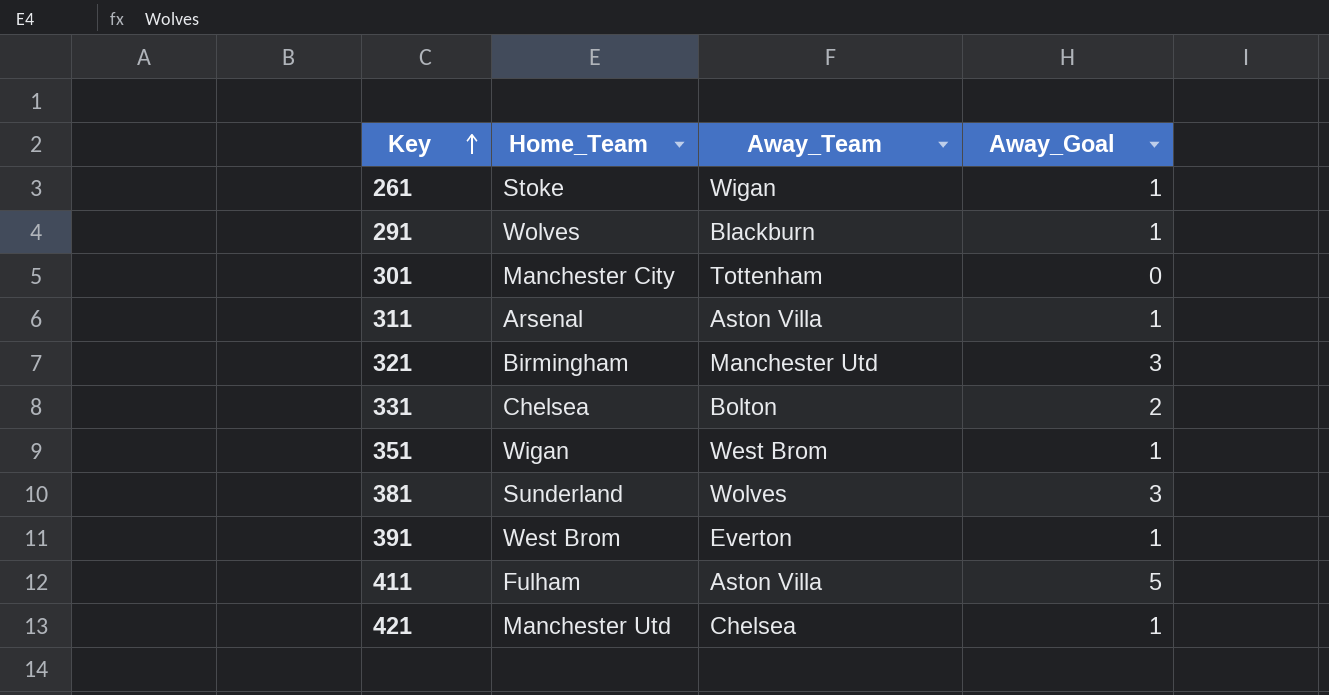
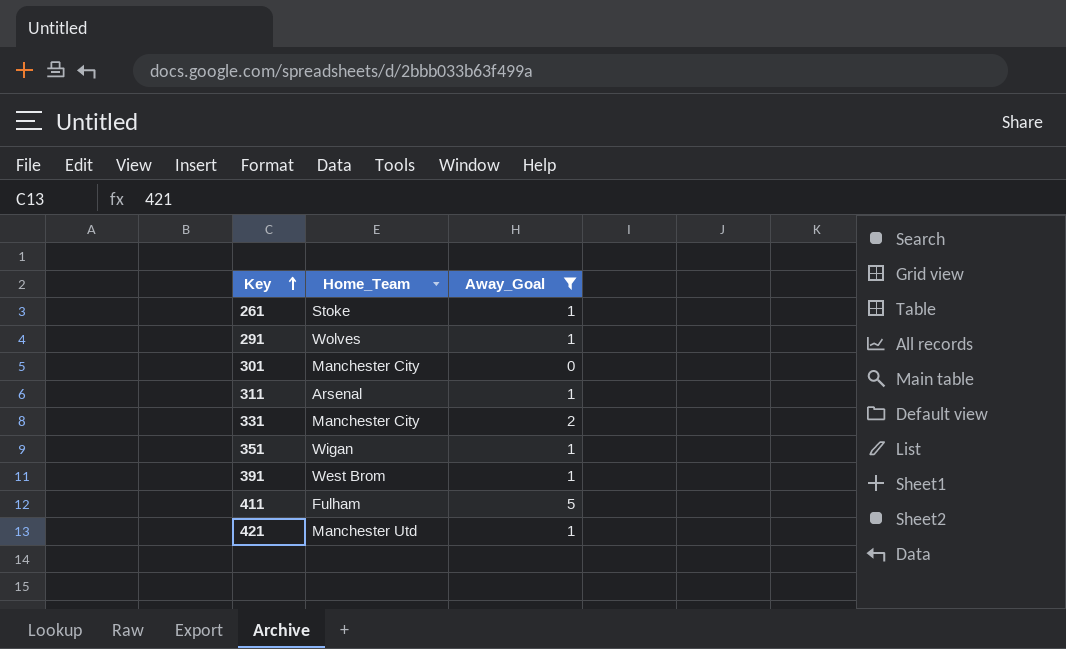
filter: none -> Away_Goal != 3
column Away_Team | position: 3 -> none
331 | Home_Team: Chelsea -> Manchester City

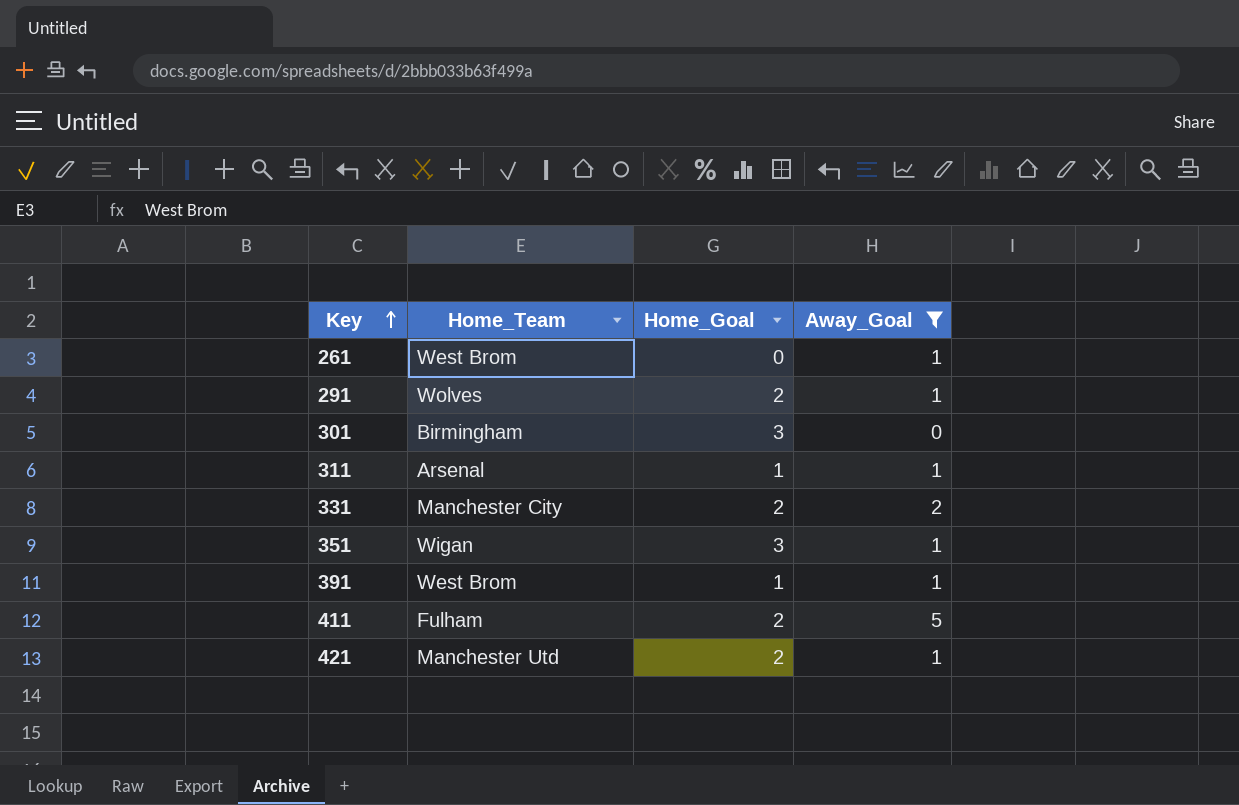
column Home_Goal | position: none -> 3
261 | Home_Team: Stoke -> West Brom
301 | Home_Team: Manchester City -> Birmingham

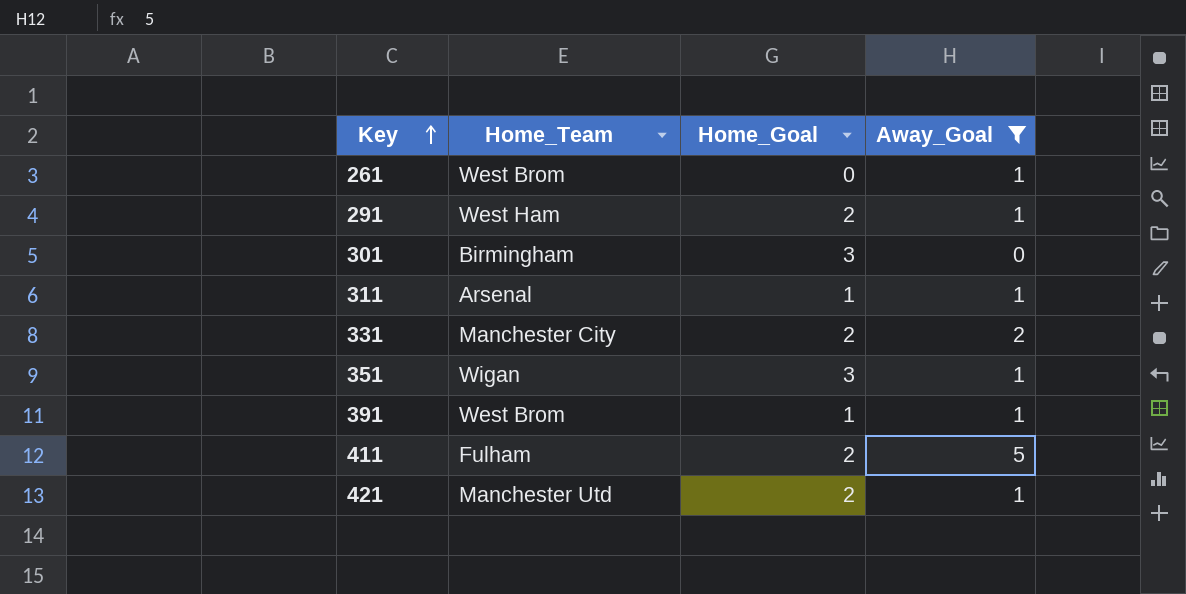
291 | Home_Team: Wolves -> West Ham

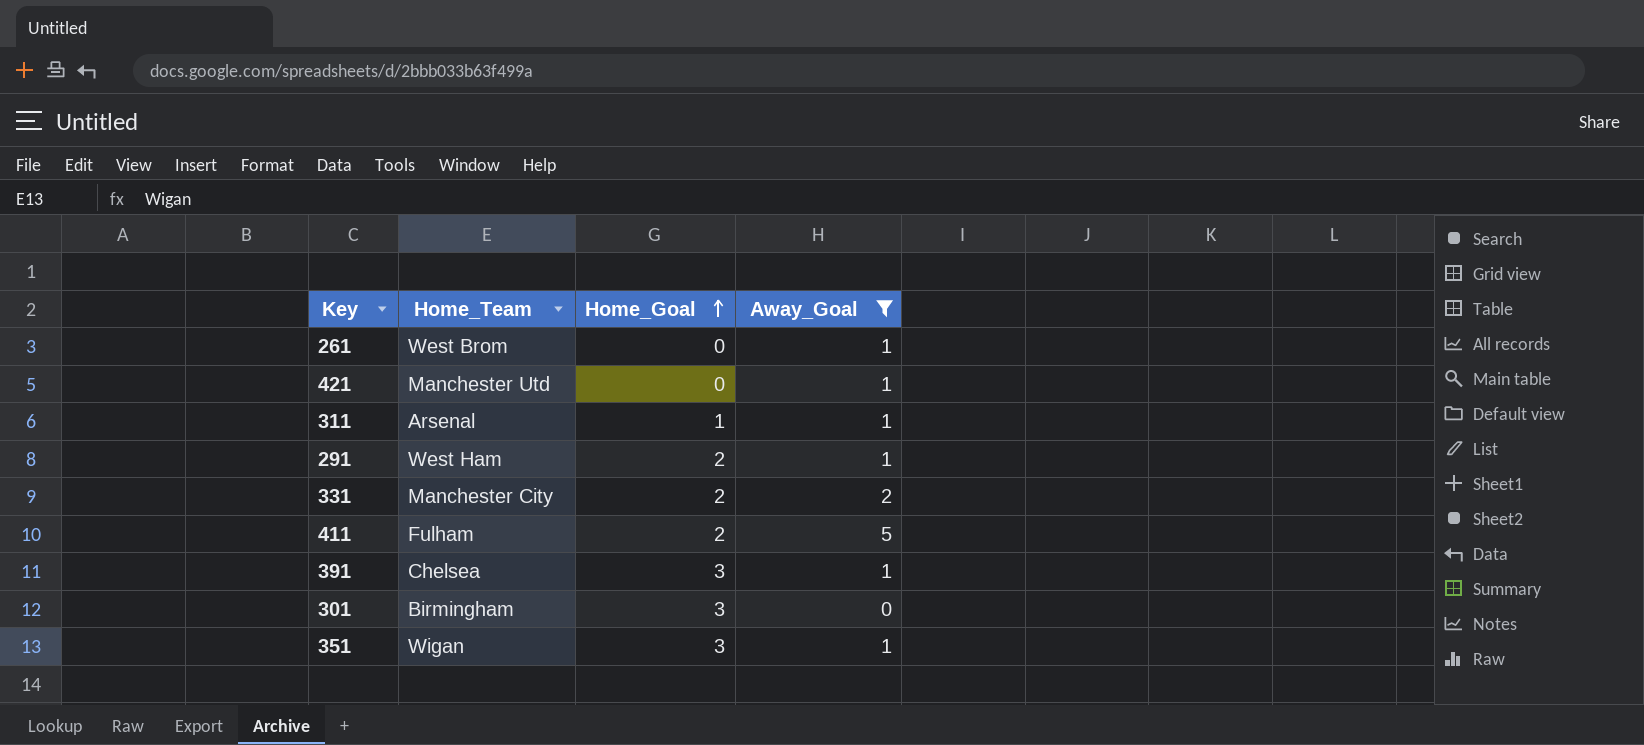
row order: Key ascending -> Home_Goal ascending
421 | Home_Goal: 2 -> 0
391 | Home_Team: West Brom -> Chelsea
391 | Home_Goal: 1 -> 3

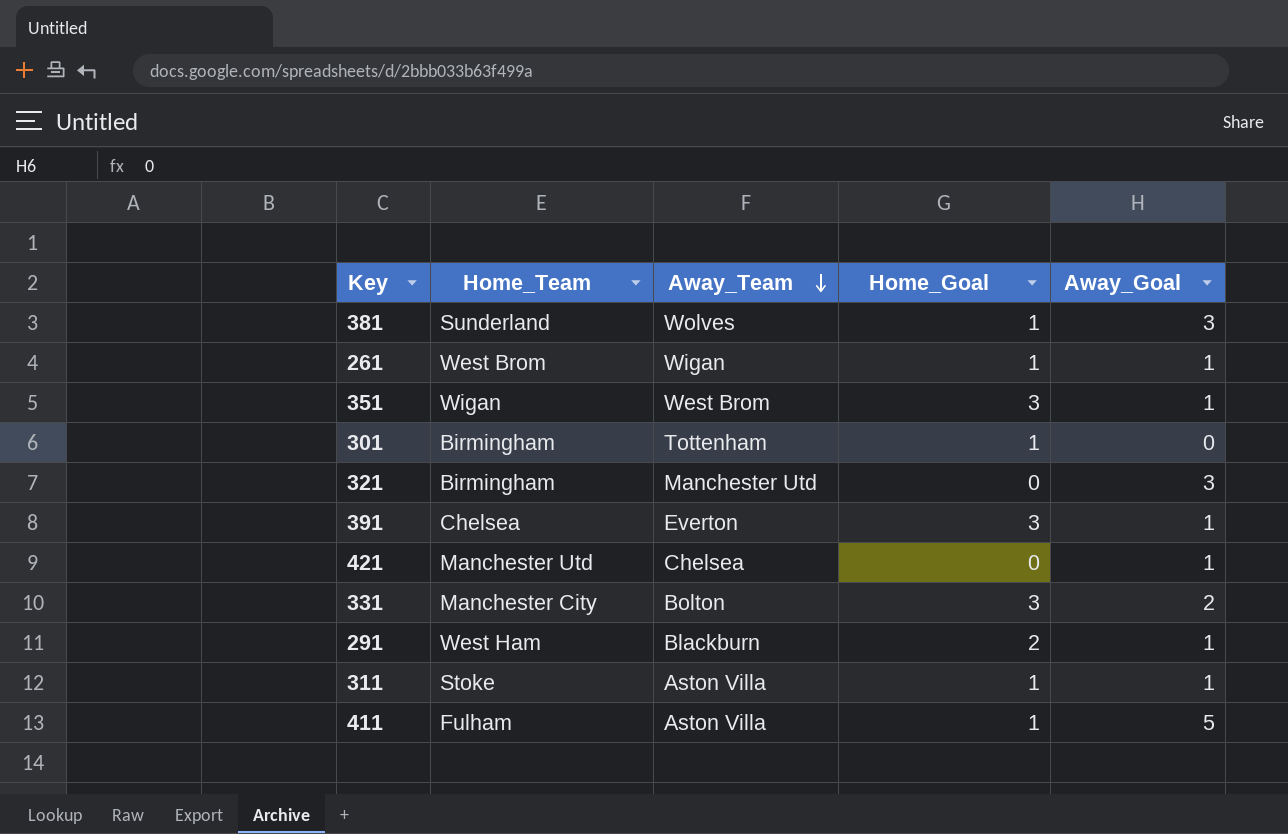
filter: Away_Goal != 3 -> none
row order: Home_Goal ascending -> Away_Team descending
column Away_Team | position: none -> 3
261 | Home_Goal: 0 -> 1
301 | Home_Goal: 3 -> 1
331 | Home_Goal: 2 -> 3
311 | Home_Team: Arsenal -> Stoke
411 | Home_Goal: 2 -> 1

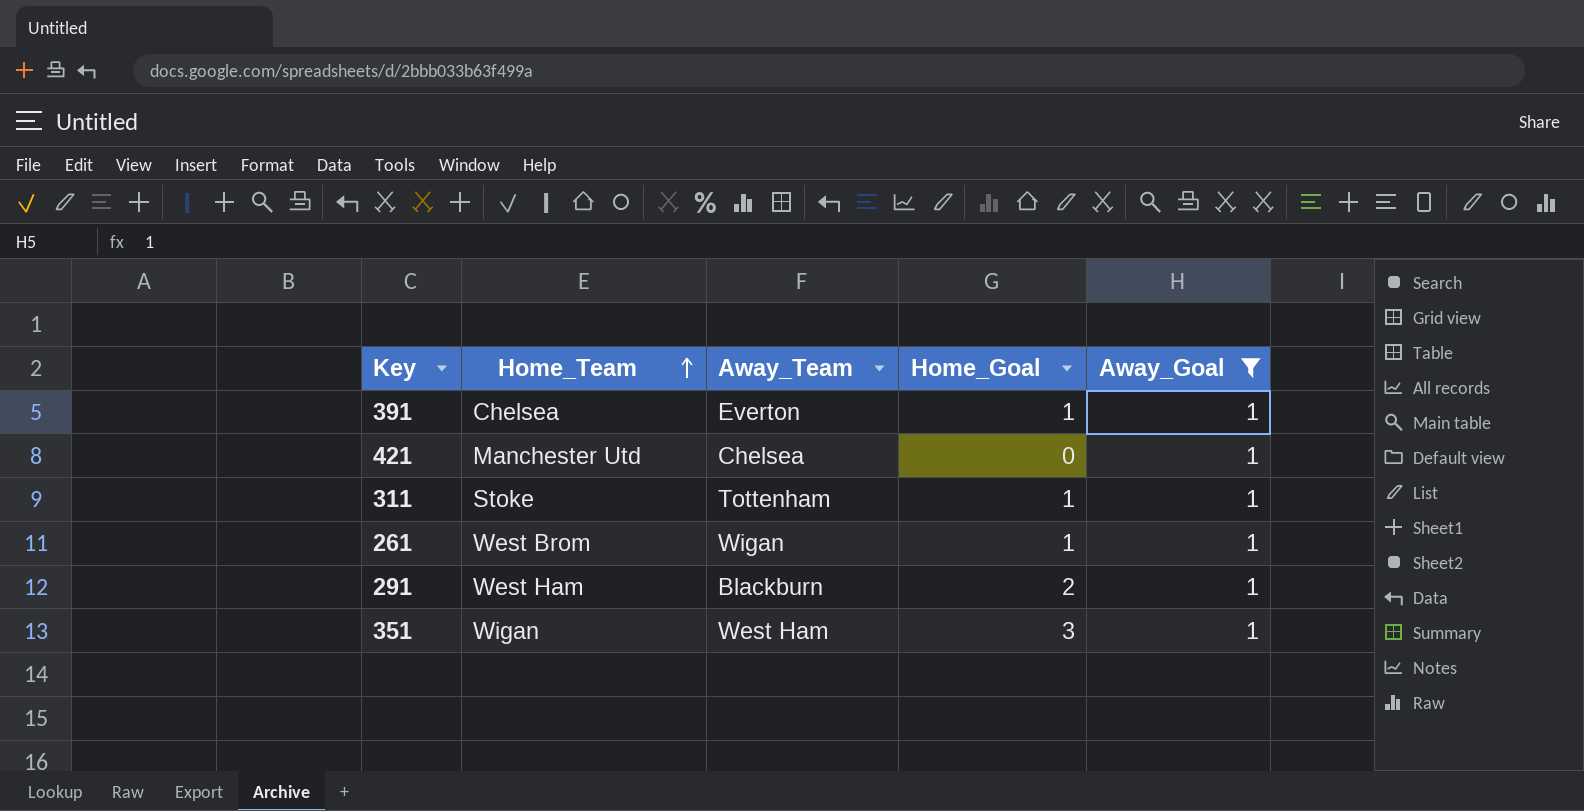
filter: none -> Away_Goal = 1
row order: Away_Team descending -> Home_Team ascending
391 | Home_Goal: 3 -> 1
311 | Away_Team: Aston Villa -> Tottenham
351 | Away_Team: West Brom -> West Ham

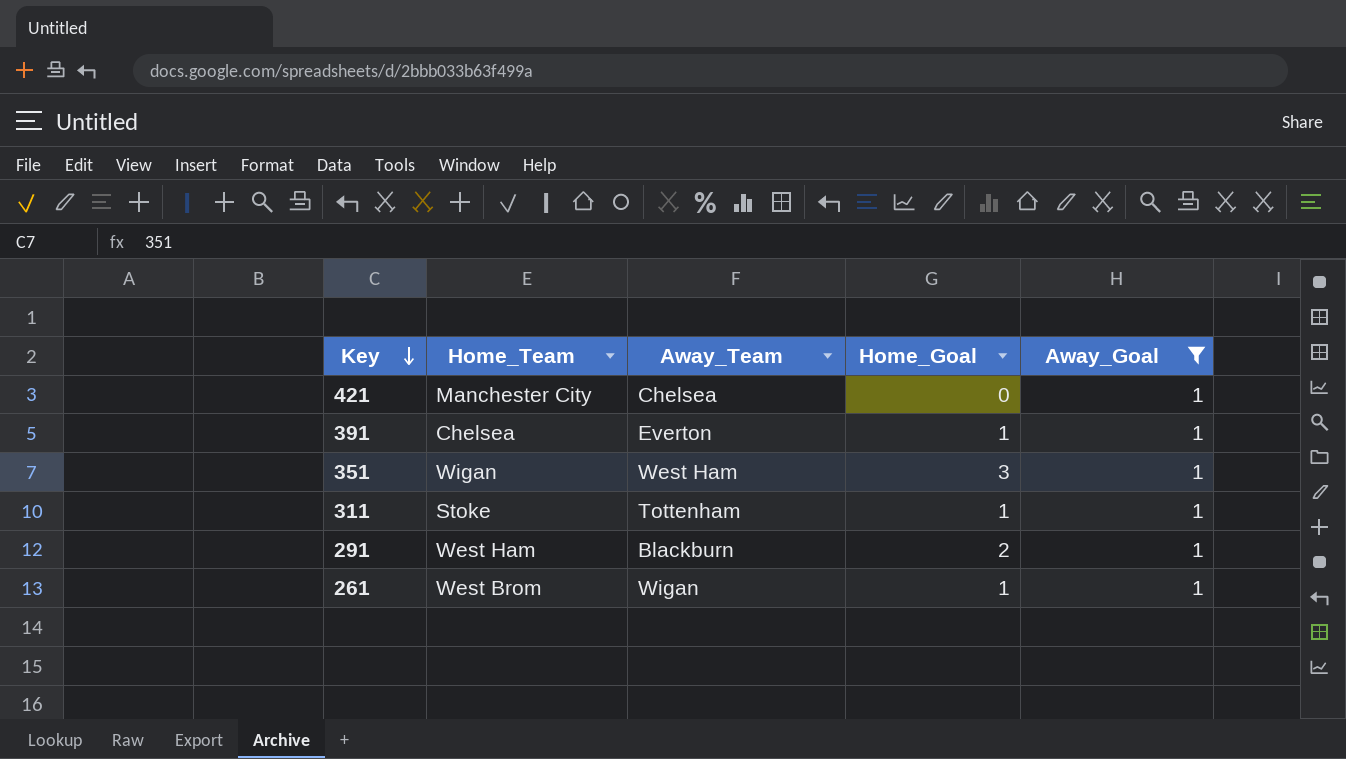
row order: Home_Team ascending -> Key descending
421 | Home_Team: Manchester Utd -> Manchester City

